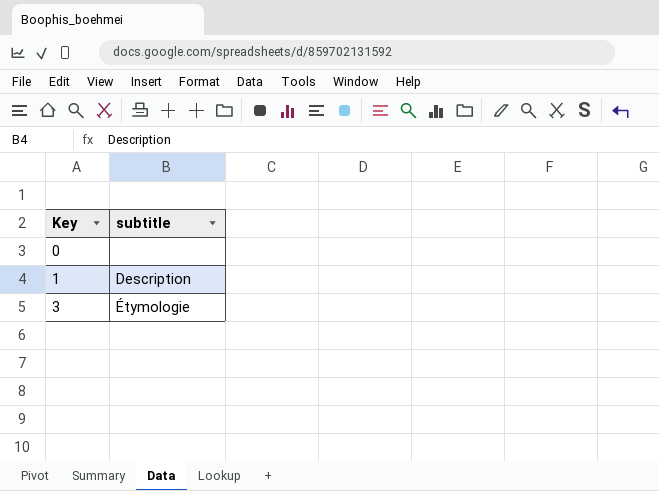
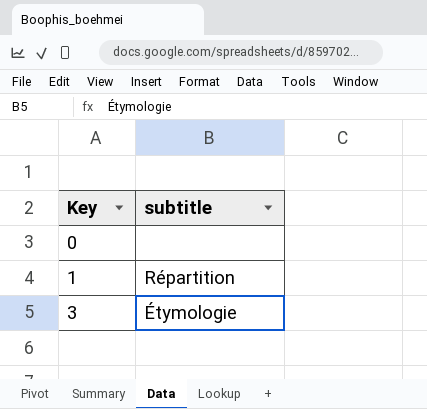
1 | subtitle: Description -> Répartition

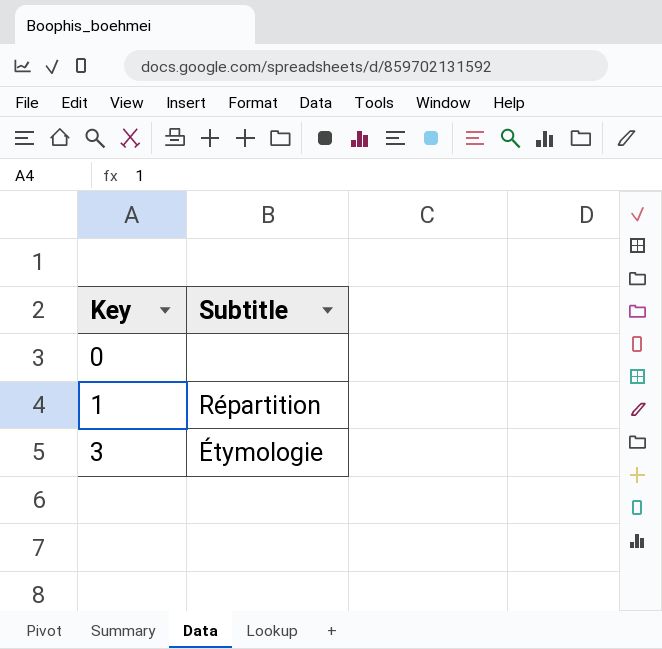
column name: subtitle -> Subtitle

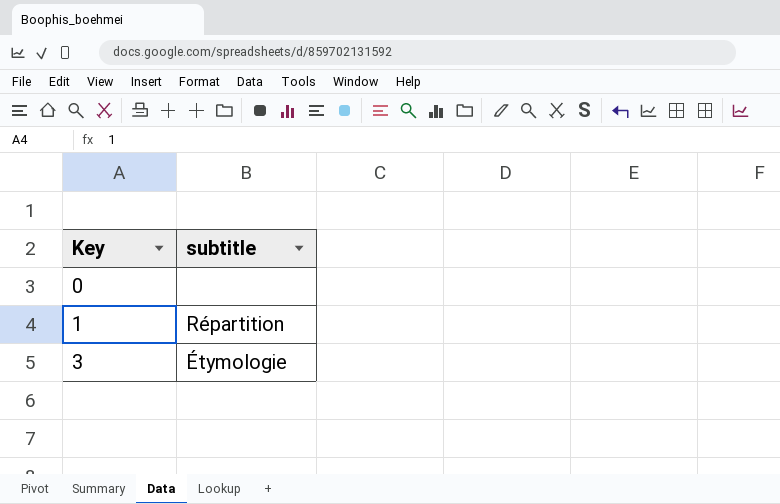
column name: Subtitle -> subtitle

